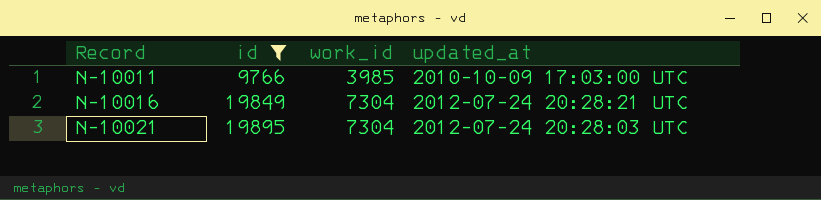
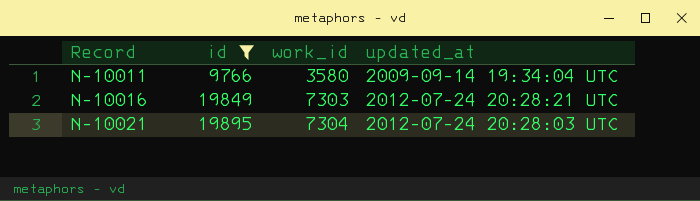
N-10011 | work_id: 3985 -> 3580
N-10011 | updated_at: 2010-10-09 17:03:00 UTC -> 2009-09-14 19:34:04 UTC
N-10016 | work_id: 7304 -> 7303

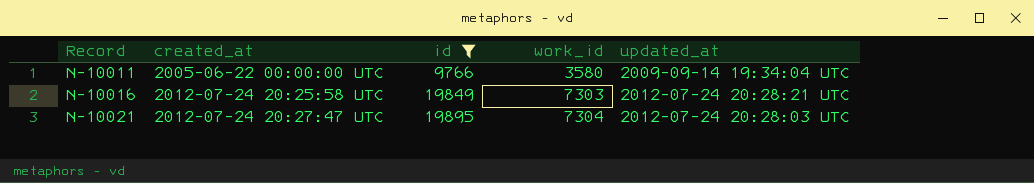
column created_at | position: none -> 2

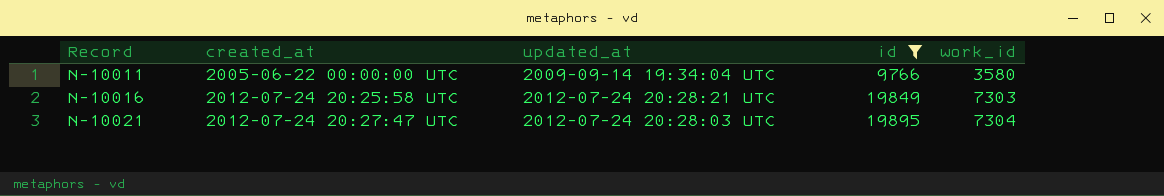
column updated_at | position: 5 -> 3

